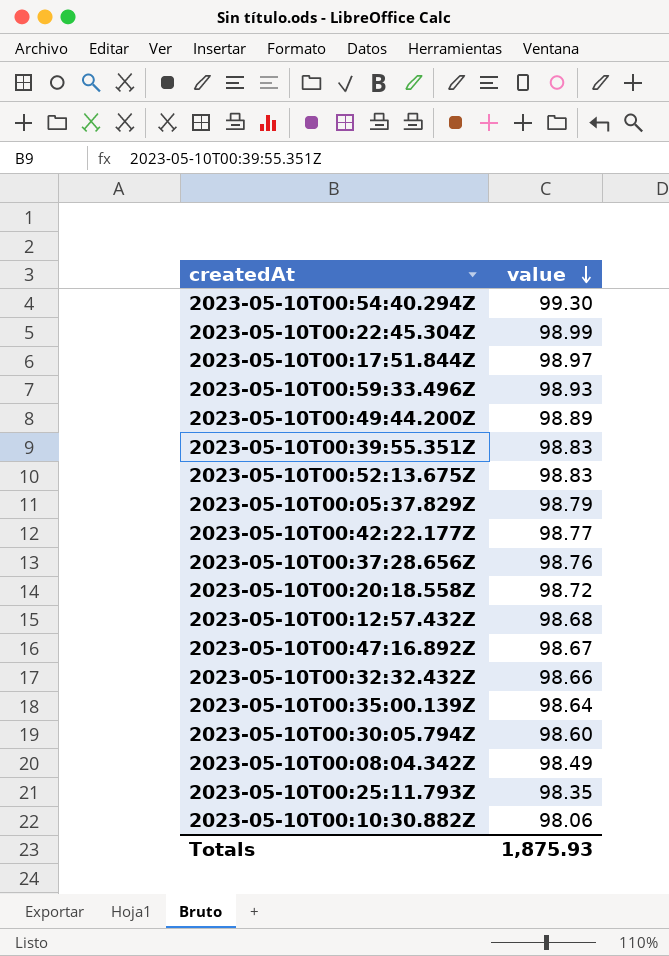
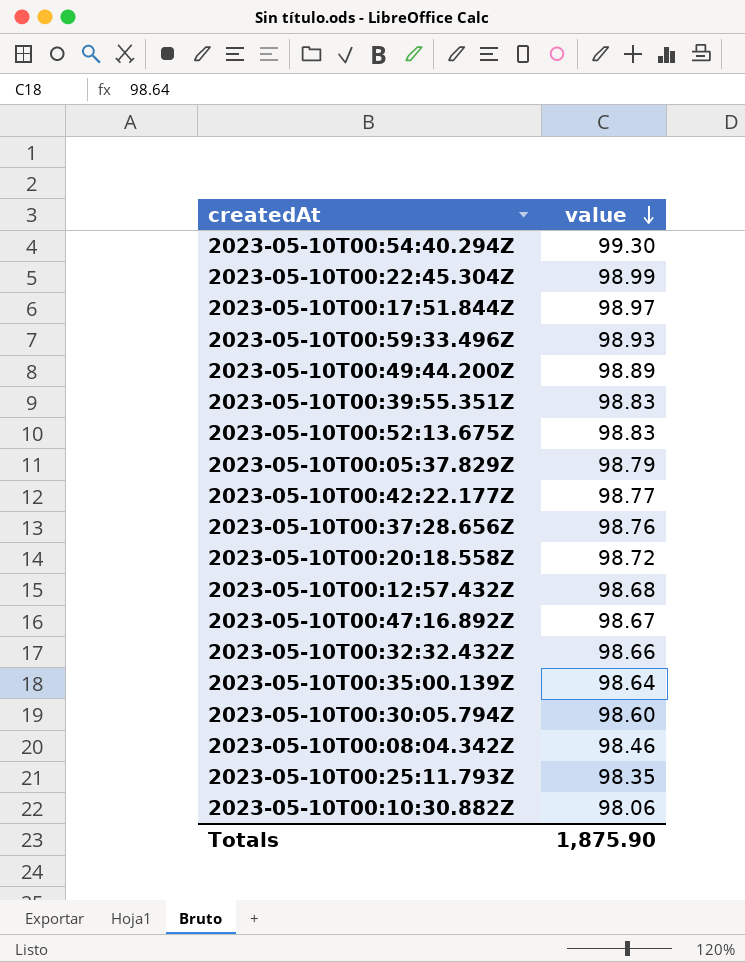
2023-05-10T00:08:04.342Z | value: 98.49 -> 98.46
Totals | value: 1,875.93 -> 1,875.90

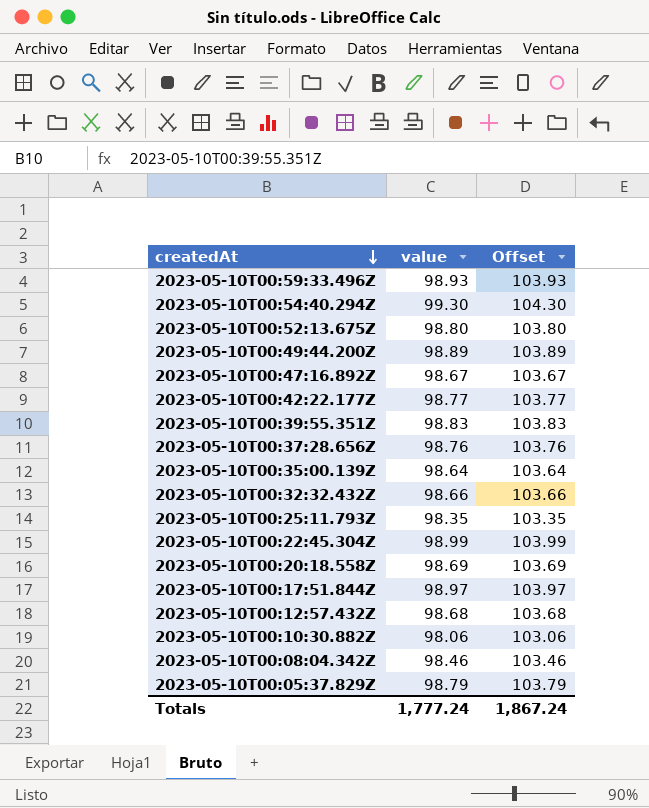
row order: value descending -> createdAt descending
column Offset | formula: none -> [value] + 5
row 2023-05-10T00:30:05.794Z: 98.60 -> none
2023-05-10T00:52:13.675Z | value: 98.83 -> 98.80
2023-05-10T00:20:18.558Z | value: 98.72 -> 98.69
Totals | value: 1,875.90 -> 1,777.24

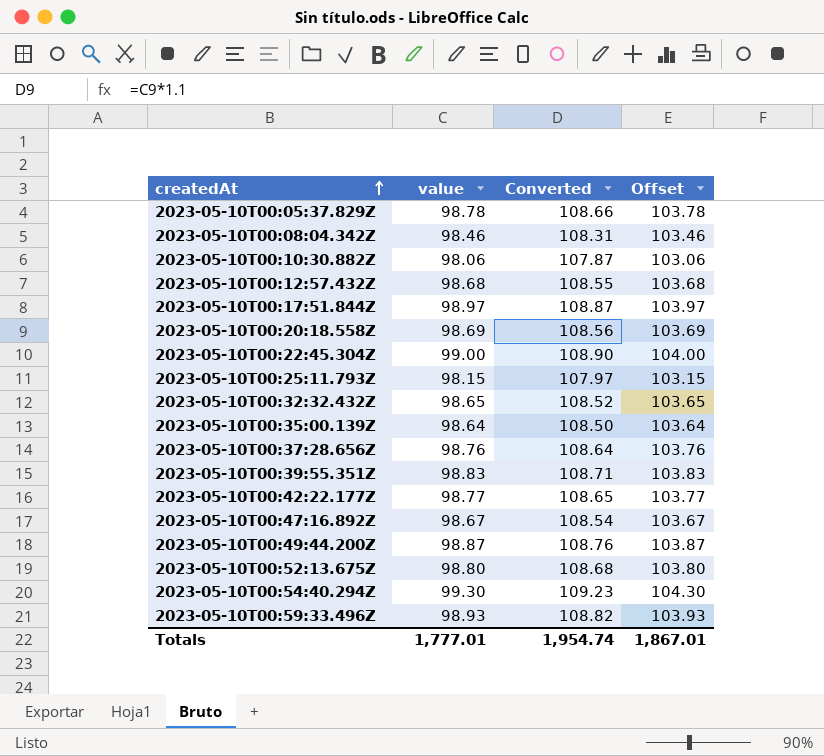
row order: createdAt descending -> createdAt ascending
column Converted | formula: none -> [value] * 1.1
2023-05-10T00:05:37.829Z | value: 98.79 -> 98.78
2023-05-10T00:05:37.829Z | Offset: 103.79 -> 103.78
2023-05-10T00:22:45.304Z | value: 98.99 -> 99.00
2023-05-10T00:22:45.304Z | Offset: 103.99 -> 104.00
2023-05-10T00:25:11.793Z | value: 98.35 -> 98.15
2023-05-10T00:25:11.793Z | Offset: 103.35 -> 103.15
2023-05-10T00:32:32.432Z | value: 98.66 -> 98.65
2023-05-10T00:32:32.432Z | Offset: 103.66 -> 103.65
2023-05-10T00:49:44.200Z | value: 98.89 -> 98.87
2023-05-10T00:49:44.200Z | Offset: 103.89 -> 103.87
Totals | value: 1,777.24 -> 1,777.01
Totals | Offset: 1,867.24 -> 1,867.01

